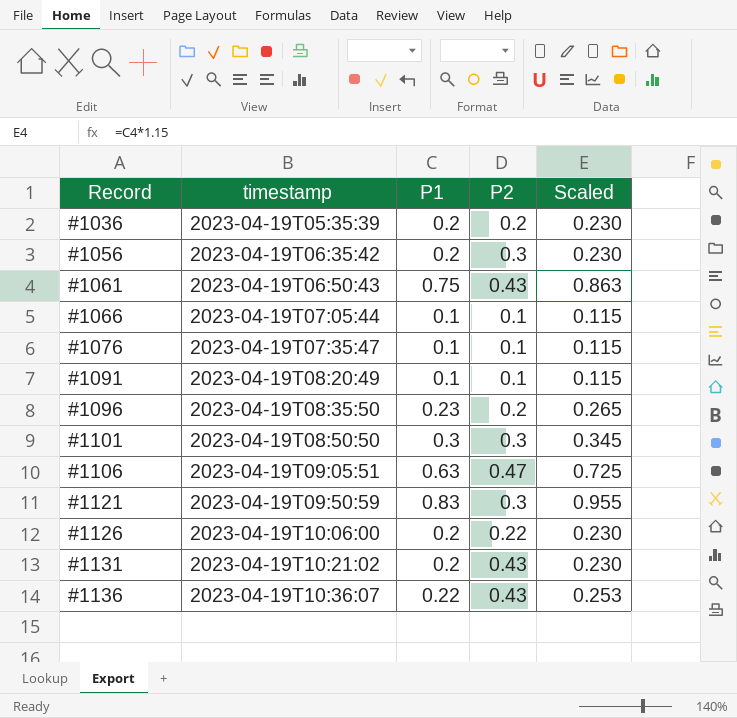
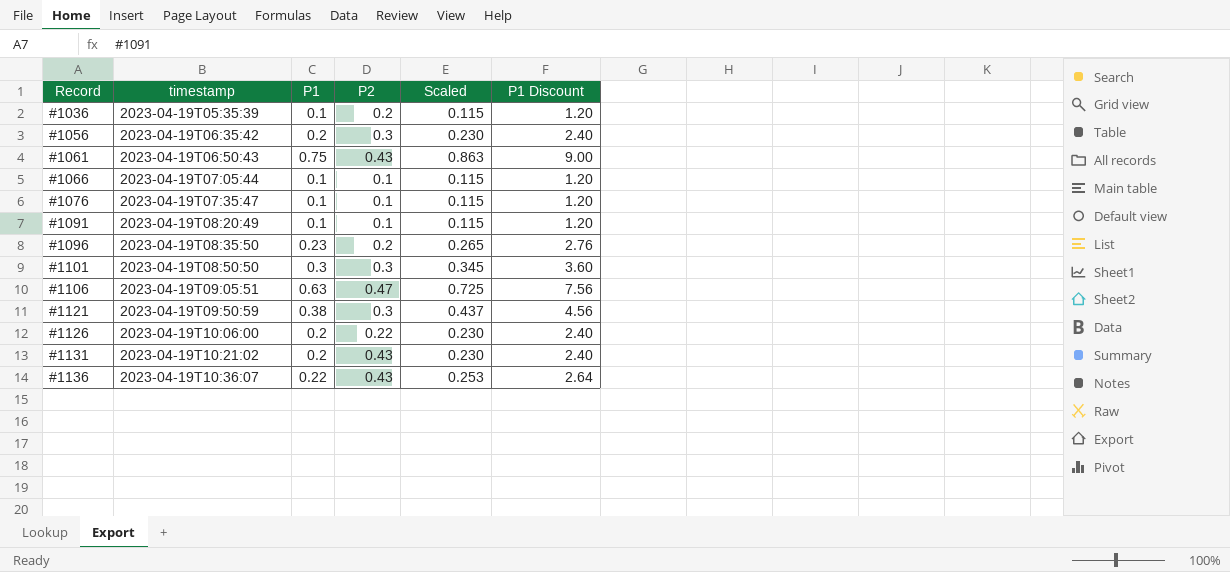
column P1 Discount | formula: none -> [P1] * 12
#1036 | P1: 0.2 -> 0.1
#1036 | Scaled: 0.230 -> 0.115
#1121 | P1: 0.83 -> 0.38
#1121 | Scaled: 0.955 -> 0.437

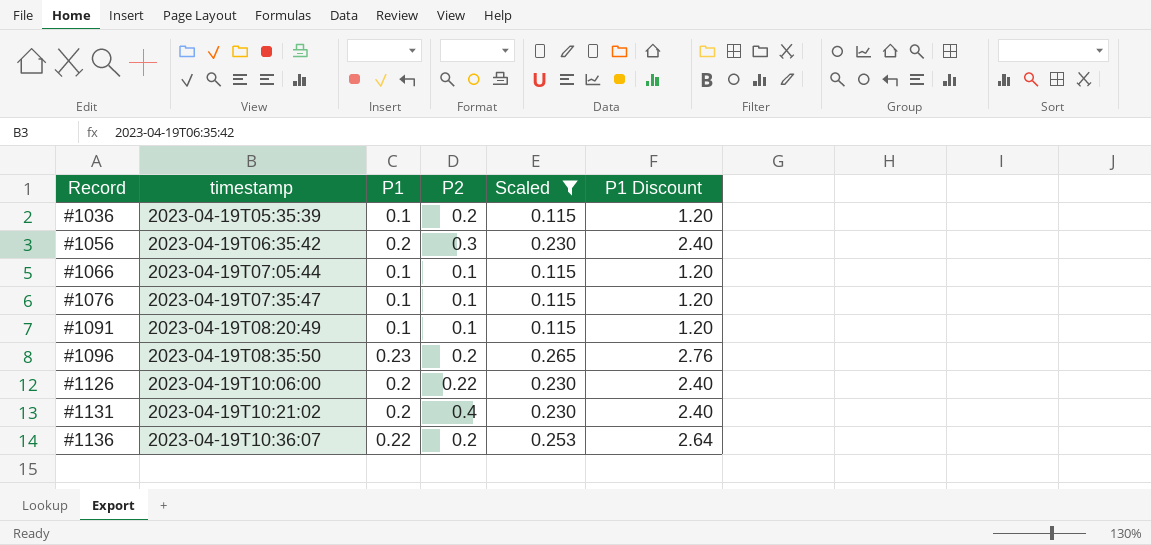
filter: none -> Scaled <= 0.265
#1131 | P2: 0.43 -> 0.4
#1136 | P2: 0.43 -> 0.2

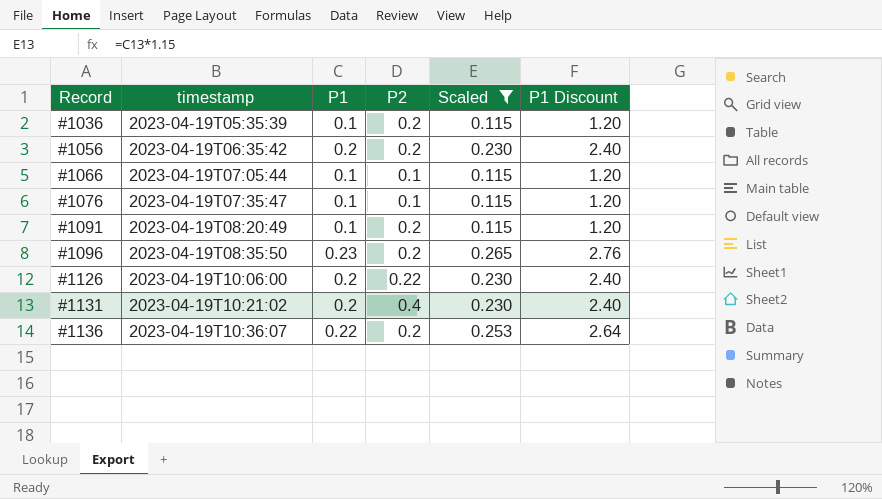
#1056 | P2: 0.3 -> 0.2
#1091 | P2: 0.1 -> 0.2

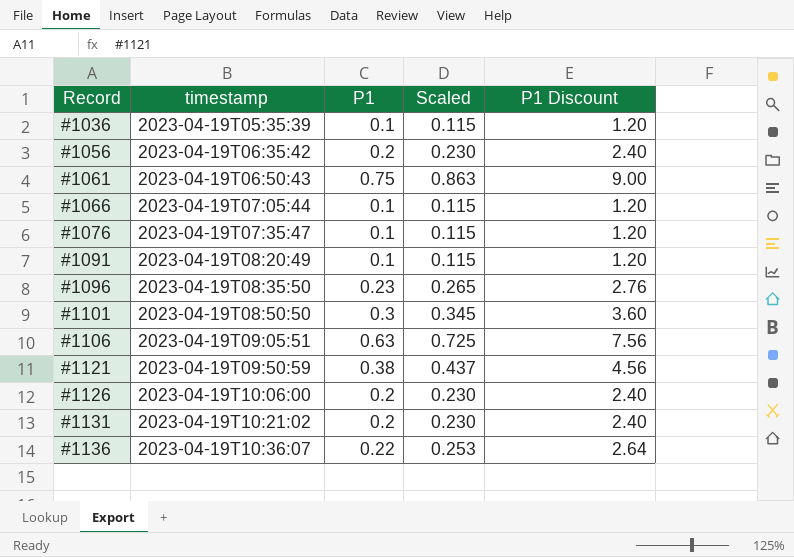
filter: Scaled <= 0.265 -> none
column P2 | position: 4 -> none

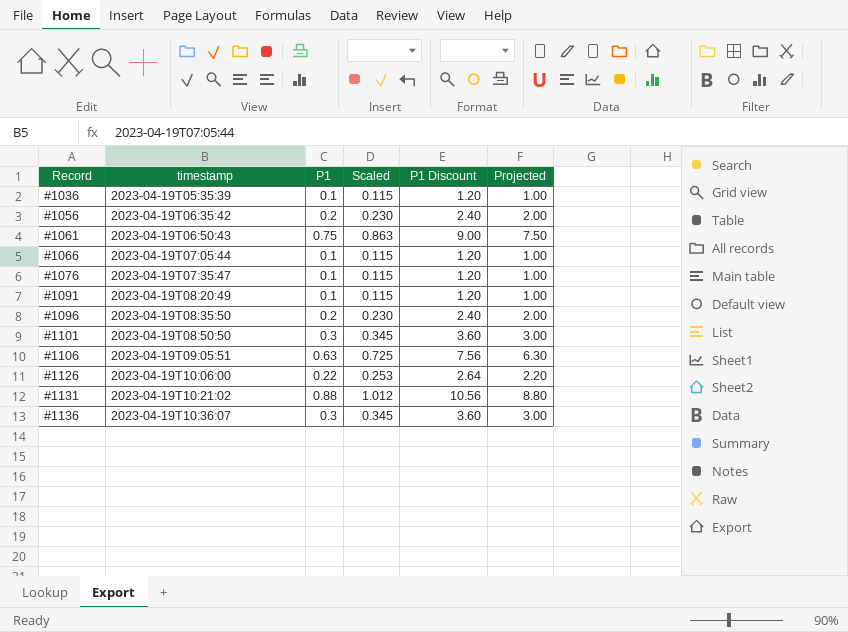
column Projected | formula: none -> [P1] * 10
row #1121: 2023-04-19T09:50:59 | 0.38 | 0.437 | 4.56 -> none
#1096 | P1: 0.23 -> 0.2
#1096 | Scaled: 0.265 -> 0.230
#1096 | P1 Discount: 2.76 -> 2.40
#1126 | P1: 0.2 -> 0.22
#1126 | Scaled: 0.230 -> 0.253
#1126 | P1 Discount: 2.40 -> 2.64
#1131 | P1: 0.2 -> 0.88
#1131 | Scaled: 0.230 -> 1.012
#1131 | P1 Discount: 2.40 -> 10.56
#1136 | P1: 0.22 -> 0.3
#1136 | Scaled: 0.253 -> 0.345
#1136 | P1 Discount: 2.64 -> 3.60

